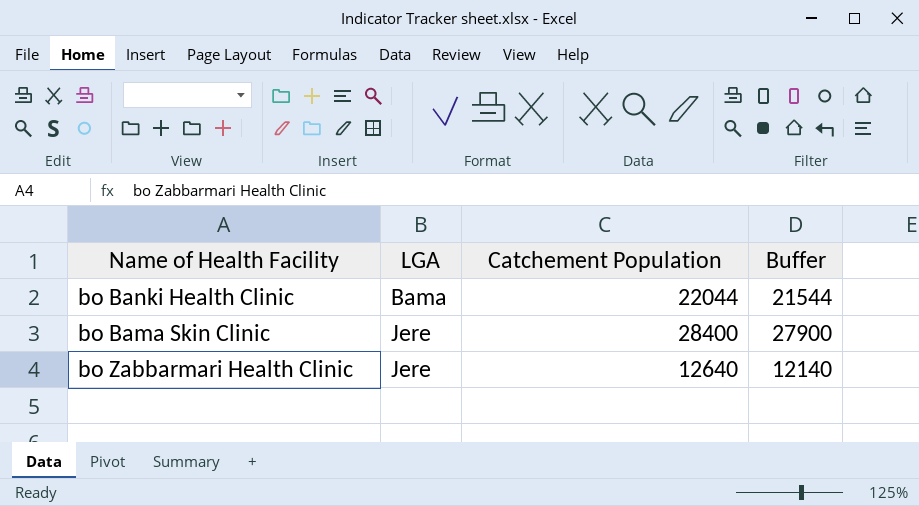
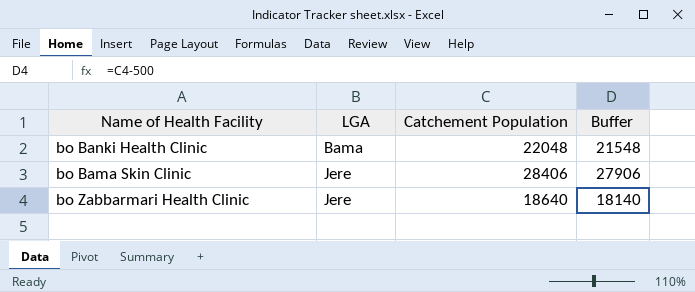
bo Banki Health Clinic | Catchement Population: 22044 -> 22048
bo Banki Health Clinic | Buffer: 21544 -> 21548
bo Bama Skin Clinic | Catchement Population: 28400 -> 28406
bo Bama Skin Clinic | Buffer: 27900 -> 27906
bo Zabbarmari Health Clinic | Catchement Population: 12640 -> 18640
bo Zabbarmari Health Clinic | Buffer: 12140 -> 18140

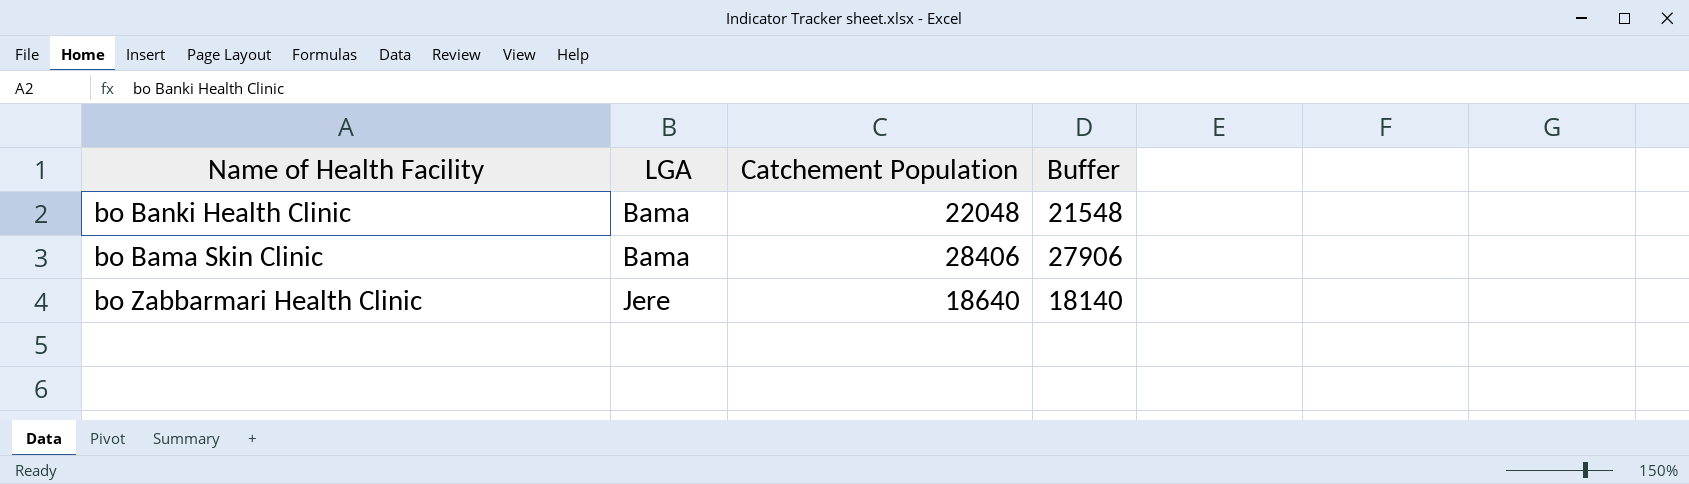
bo Bama Skin Clinic | LGA: Jere -> Bama

